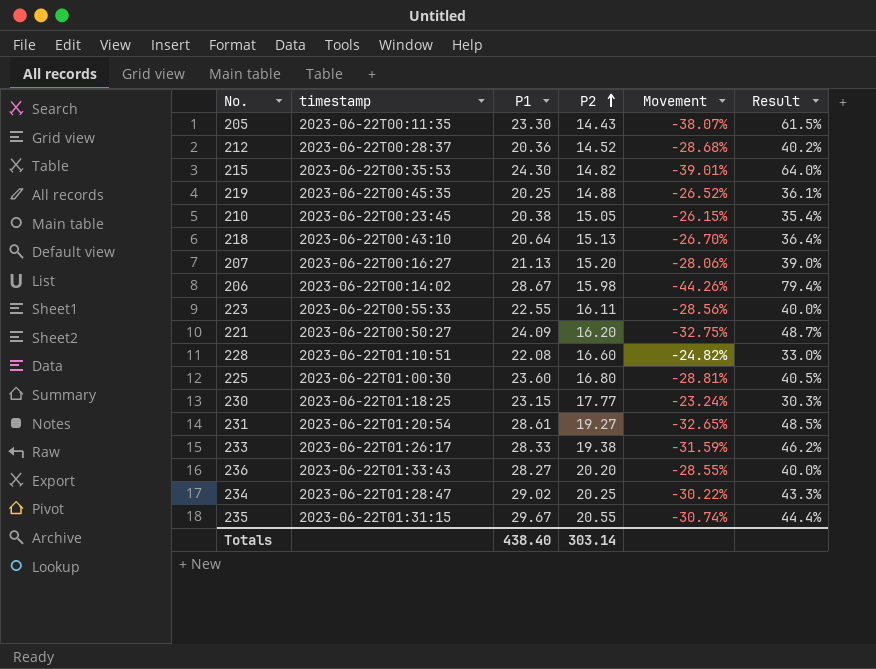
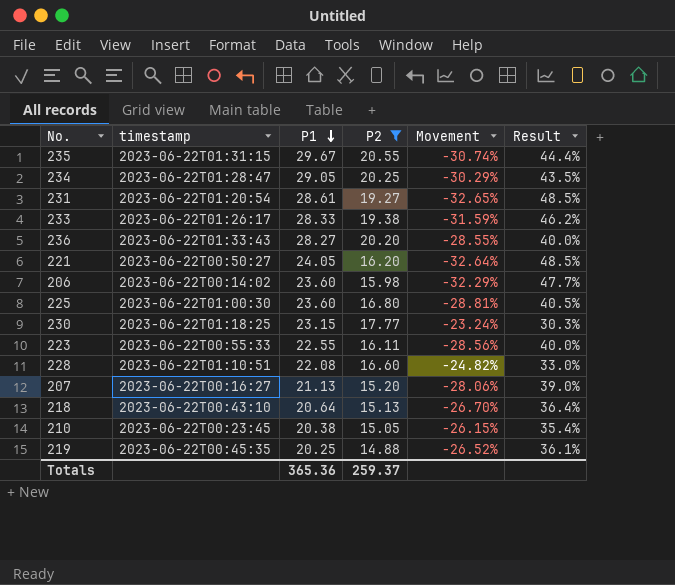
filter: none -> P2 >= 14.88
row order: P2 ascending -> P1 descending
234 | P1: 29.02 -> 29.05
234 | Movement: -30.22% -> -30.29%
234 | Result: 43.3% -> 43.5%
221 | P1: 24.09 -> 24.05
221 | Movement: -32.75% -> -32.64%
221 | Result: 48.7% -> 48.5%
206 | P1: 28.67 -> 23.60
206 | Movement: -44.26% -> -32.29%
206 | Result: 79.4% -> 47.7%
Totals | P1: 438.40 -> 365.36
Totals | P2: 303.14 -> 259.37

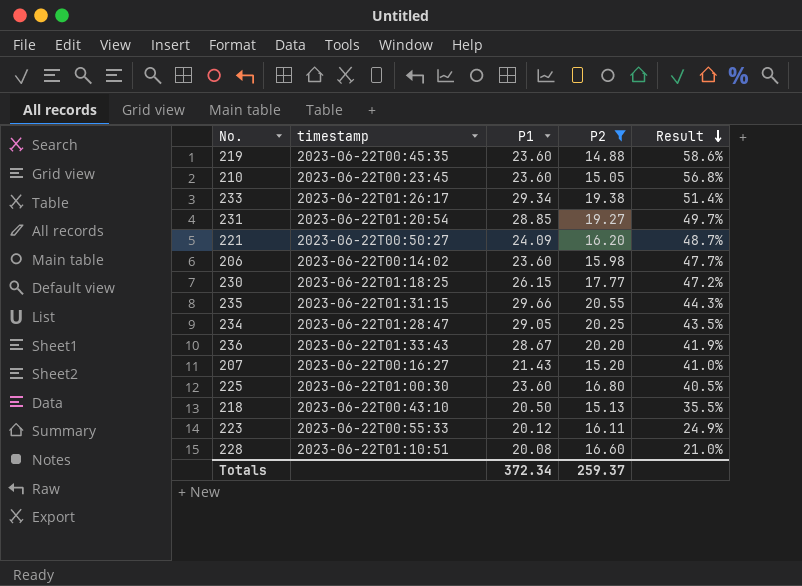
row order: P1 descending -> Result descending
column Movement | formula: ([P2] - [P1]) / [P1] -> none
219 | P1: 20.25 -> 23.60
219 | Result: 36.1% -> 58.6%
210 | P1: 20.38 -> 23.60
210 | Result: 35.4% -> 56.8%
233 | P1: 28.33 -> 29.34
233 | Result: 46.2% -> 51.4%
231 | P1: 28.61 -> 28.85
231 | Result: 48.5% -> 49.7%
221 | P1: 24.05 -> 24.09
221 | Result: 48.5% -> 48.7%
230 | P1: 23.15 -> 26.15
230 | Result: 30.3% -> 47.2%
235 | P1: 29.67 -> 29.66
235 | Result: 44.4% -> 44.3%
236 | P1: 28.27 -> 28.67
236 | Result: 40.0% -> 41.9%
207 | P1: 21.13 -> 21.43
207 | Result: 39.0% -> 41.0%
218 | P1: 20.64 -> 20.50
218 | Result: 36.4% -> 35.5%
223 | P1: 22.55 -> 20.12
223 | Result: 40.0% -> 24.9%
228 | P1: 22.08 -> 20.08
228 | Result: 33.0% -> 21.0%
Totals | P1: 365.36 -> 372.34

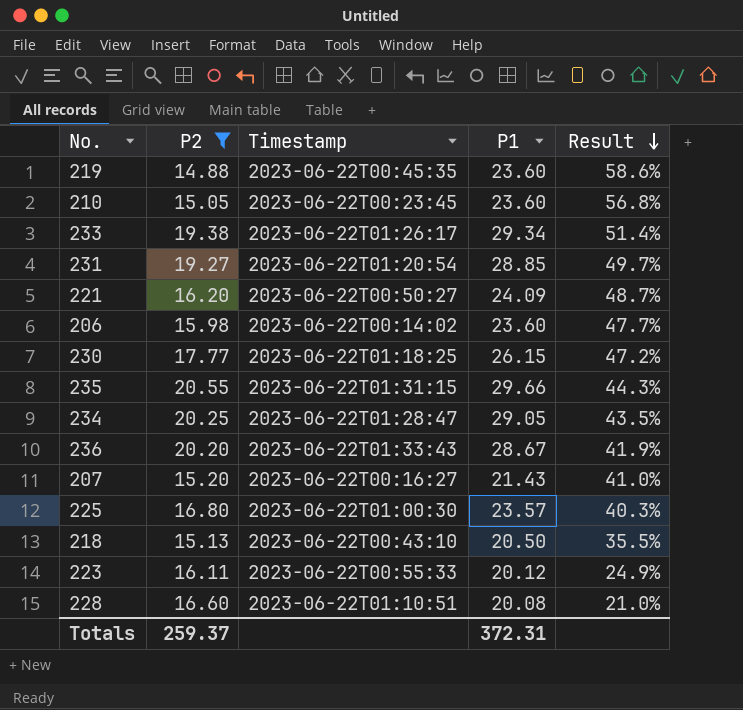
column P2 | position: 4 -> 2
column name: timestamp -> Timestamp
225 | P1: 23.60 -> 23.57
225 | Result: 40.5% -> 40.3%
Totals | P1: 372.34 -> 372.31

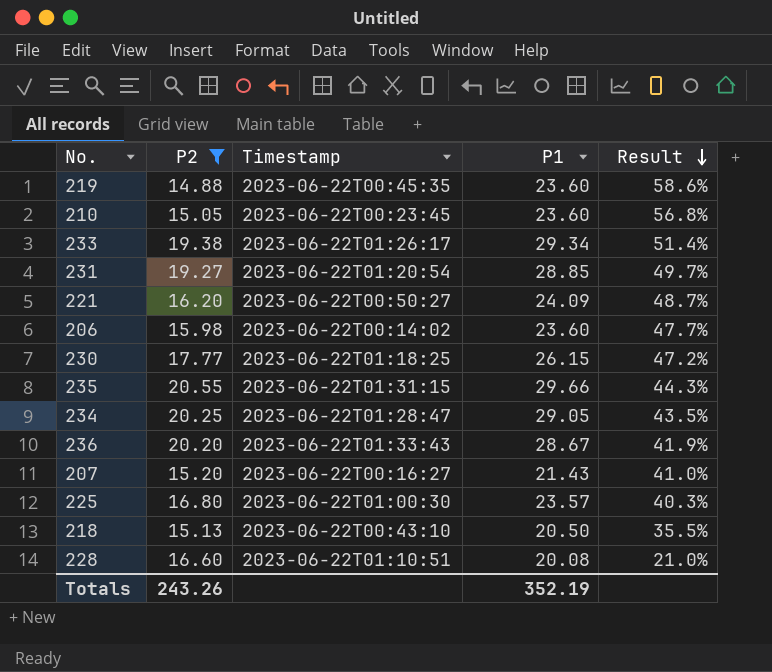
row 223: 16.11 | 2023-06-22T00:55:33 | 20.12 | 24.9% -> none
Totals | P2: 259.37 -> 243.26
Totals | P1: 372.31 -> 352.19

